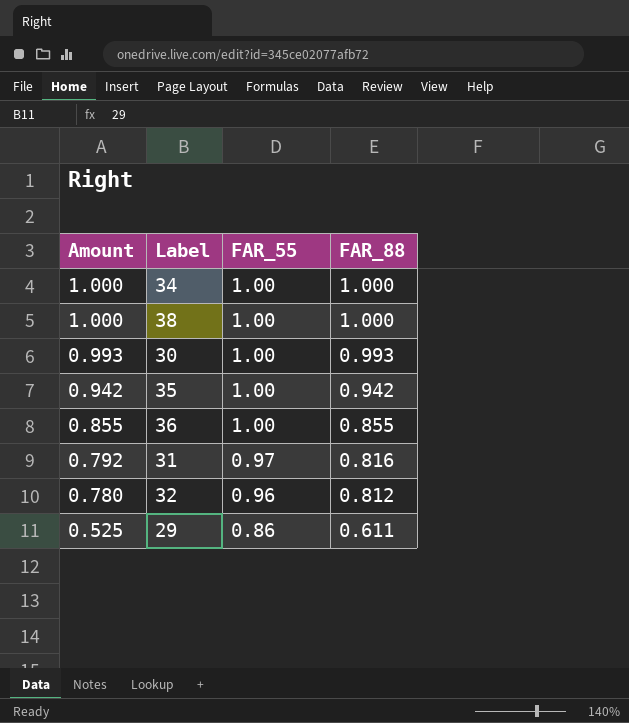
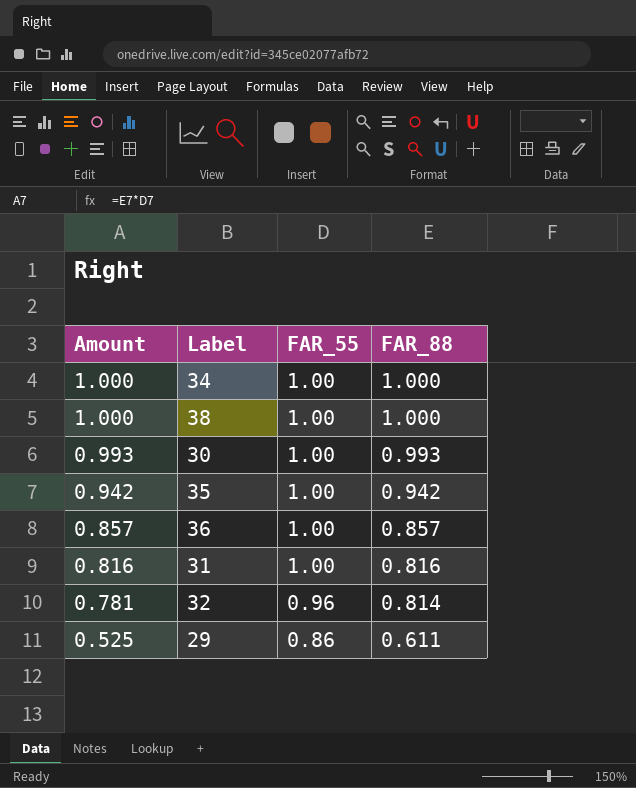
36 | Amount: 0.855 -> 0.857
36 | FAR_88: 0.855 -> 0.857
31 | Amount: 0.792 -> 0.816
31 | FAR_55: 0.97 -> 1.00
32 | Amount: 0.780 -> 0.781
32 | FAR_88: 0.812 -> 0.814

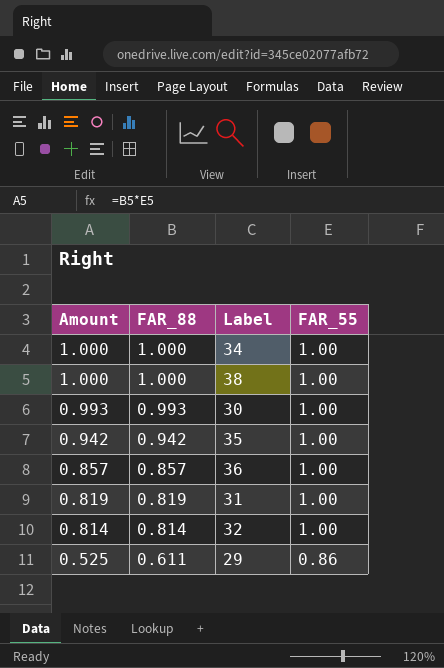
column FAR_88 | position: 4 -> 2
31 | Amount: 0.816 -> 0.819
31 | FAR_88: 0.816 -> 0.819
32 | Amount: 0.781 -> 0.814
32 | FAR_55: 0.96 -> 1.00

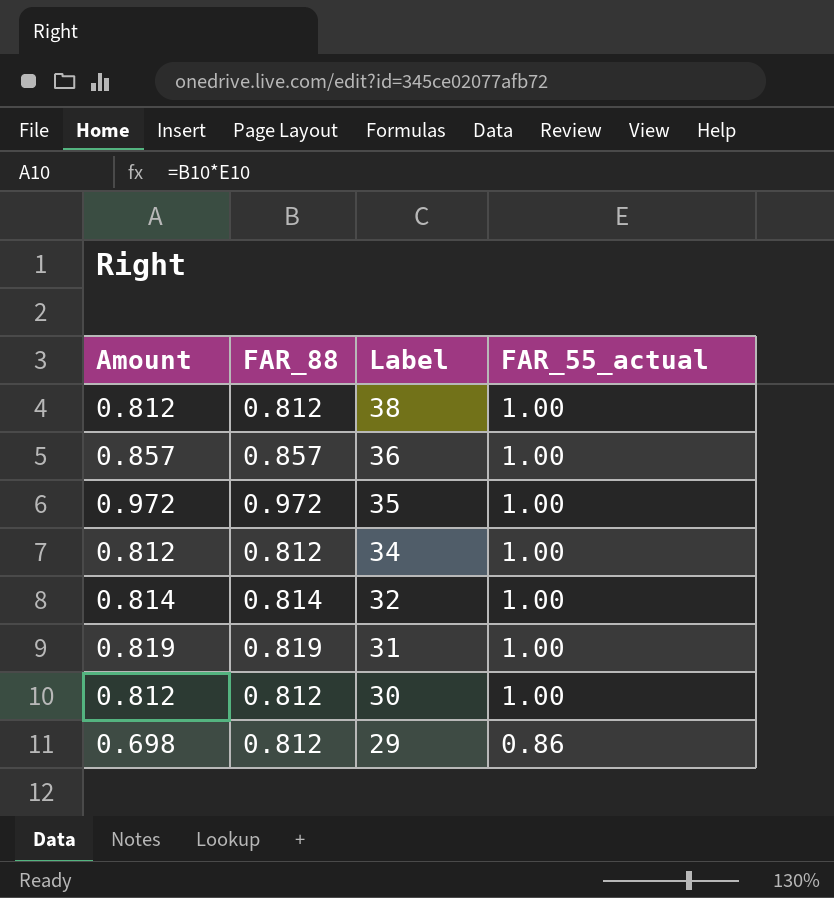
row order: Amount descending -> Label descending
column name: FAR_55 -> FAR_55_actual
38 | Amount: 1.000 -> 0.812
38 | FAR_88: 1.000 -> 0.812
35 | Amount: 0.942 -> 0.972
35 | FAR_88: 0.942 -> 0.972
34 | Amount: 1.000 -> 0.812
34 | FAR_88: 1.000 -> 0.812
30 | Amount: 0.993 -> 0.812
30 | FAR_88: 0.993 -> 0.812
29 | Amount: 0.525 -> 0.698
29 | FAR_88: 0.611 -> 0.812

